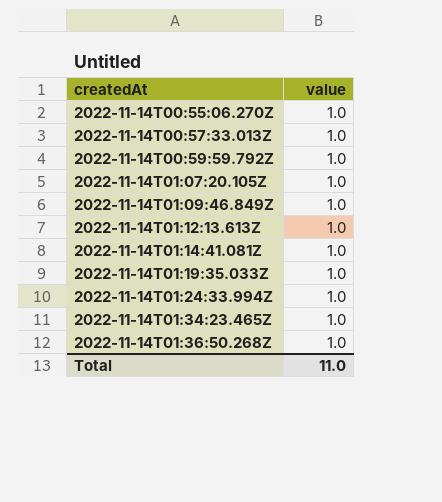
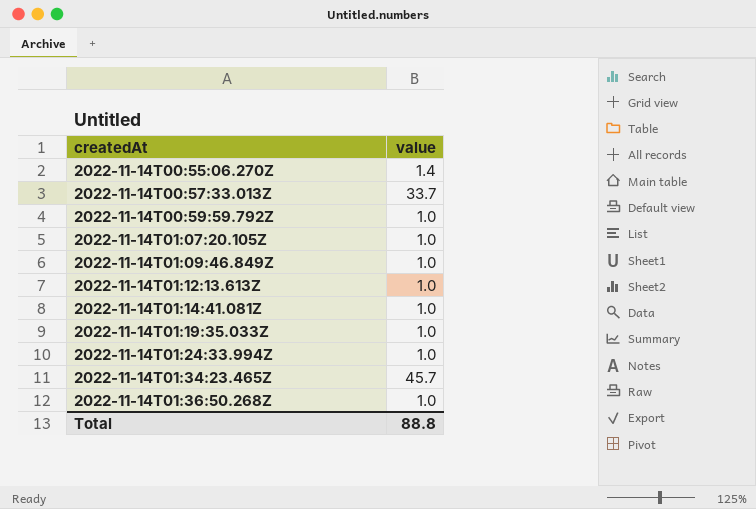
2022-11-14T00:55:06.270Z | value: 1.0 -> 1.4
2022-11-14T00:57:33.013Z | value: 1.0 -> 33.7
2022-11-14T01:34:23.465Z | value: 1.0 -> 45.7
Total | value: 11.0 -> 88.8

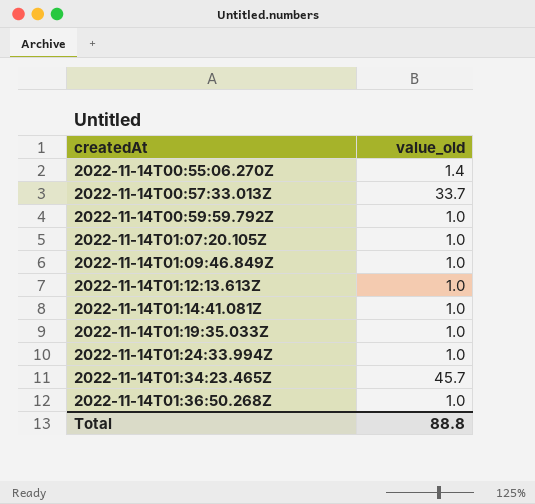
column name: value -> value_old

